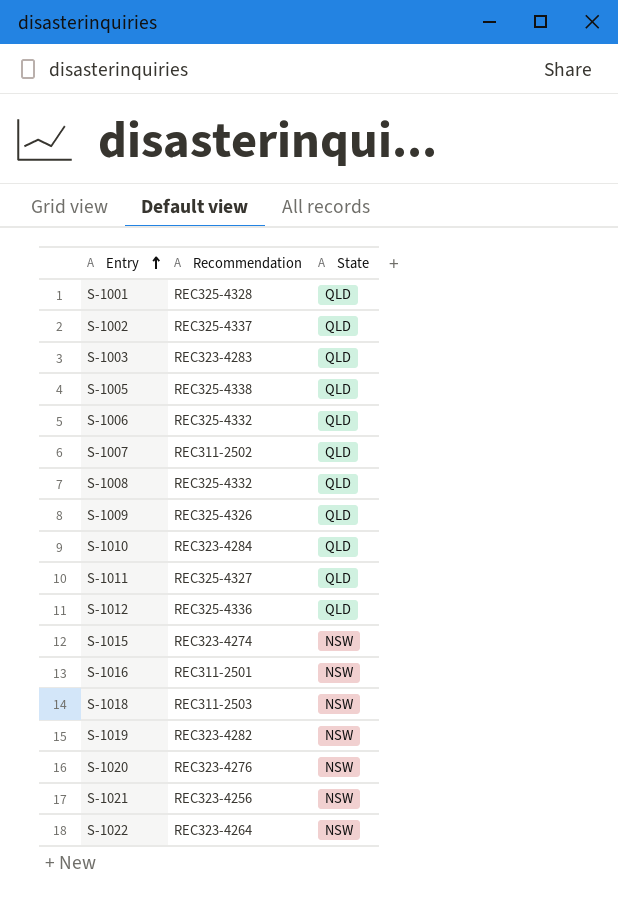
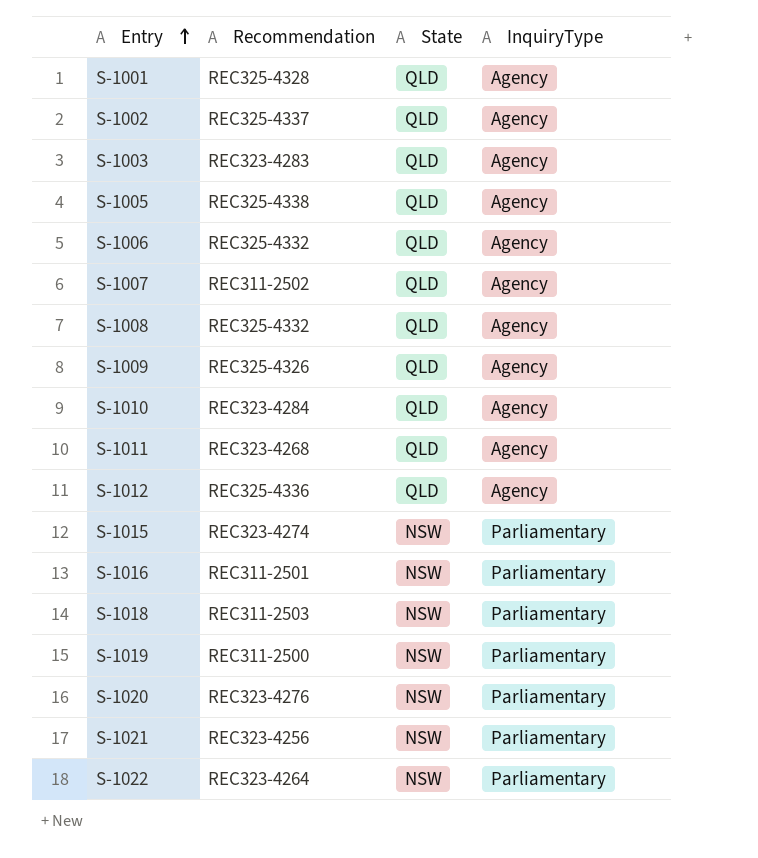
column InquiryType | position: none -> 4
S-1011 | Recommendation: REC325-4327 -> REC323-4268
S-1019 | Recommendation: REC323-4282 -> REC311-2500

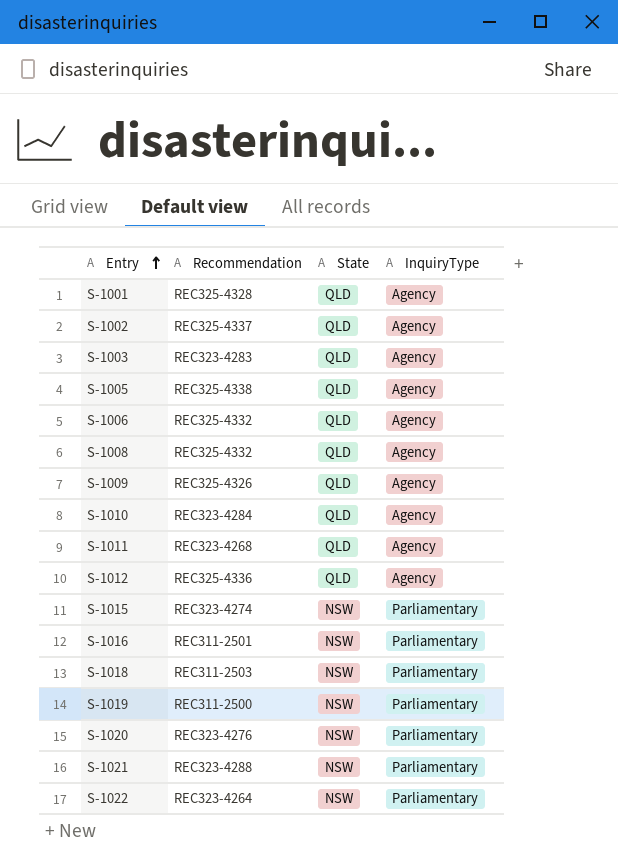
row S-1007: REC311-2502 | QLD | Agency -> none
S-1021 | Recommendation: REC323-4256 -> REC323-4288

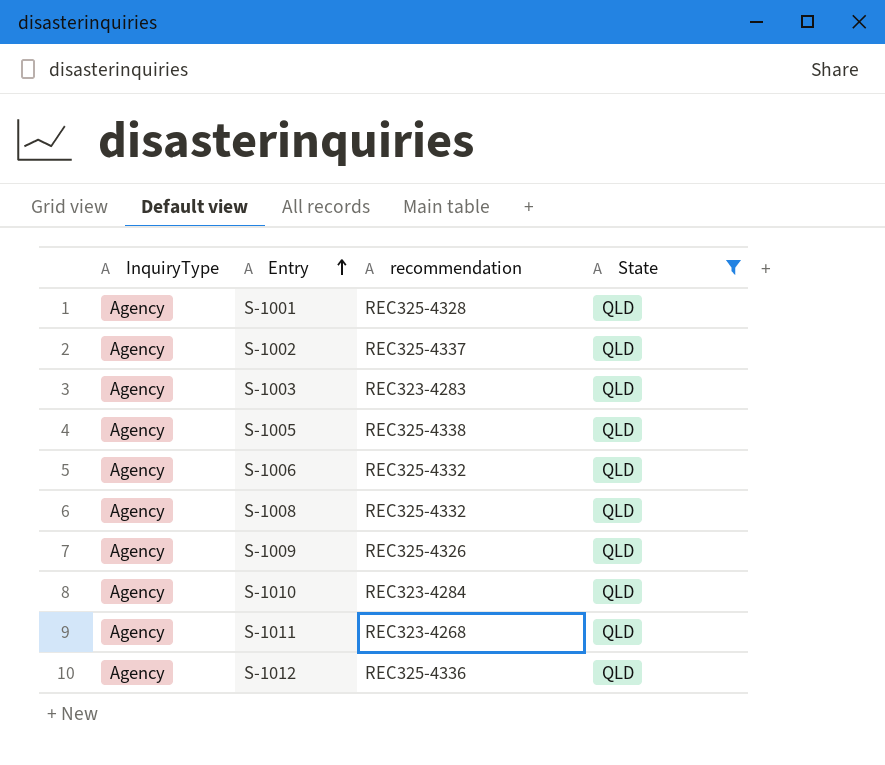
filter: none -> State = QLD
column InquiryType | position: 4 -> 1
column name: Recommendation -> recommendation

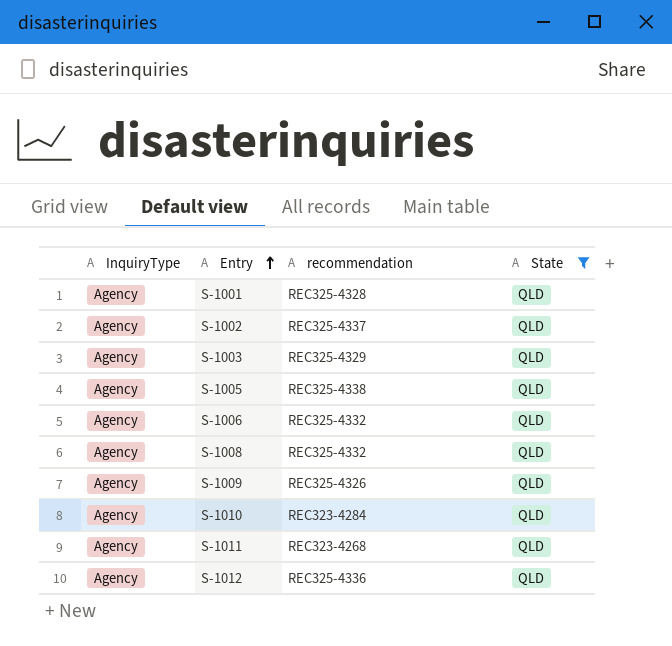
S-1003 | recommendation: REC323-4283 -> REC325-4329

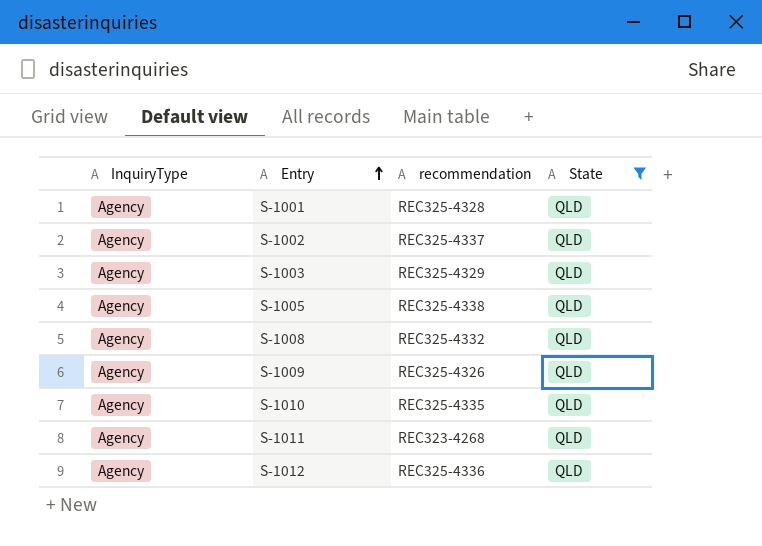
row S-1006: Agency | REC325-4332 | QLD -> none
S-1010 | recommendation: REC323-4284 -> REC325-4335

